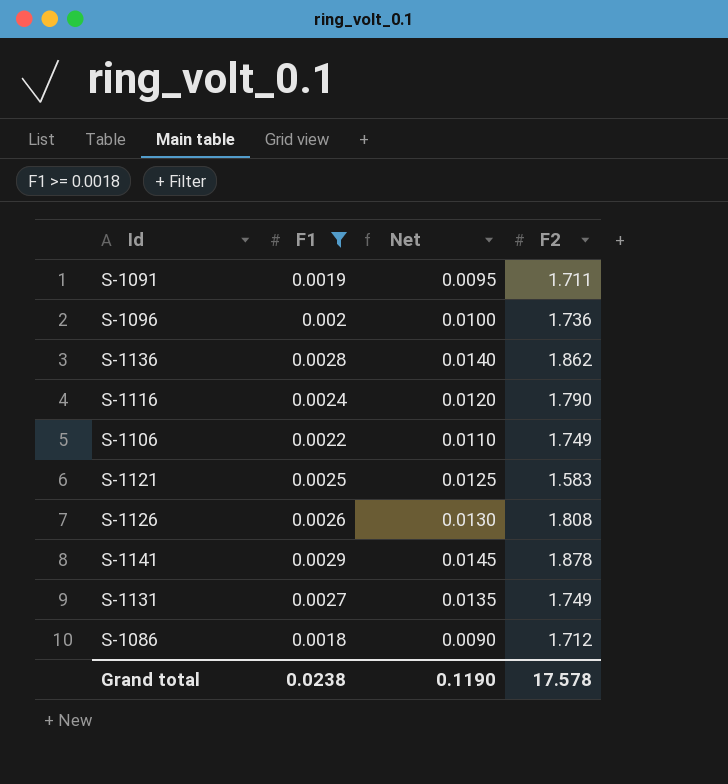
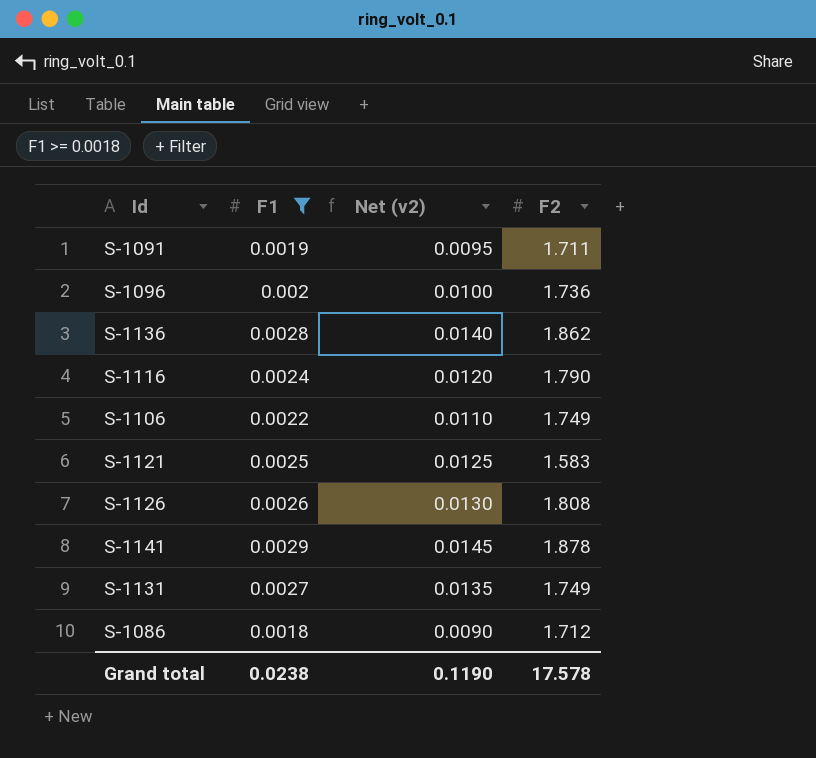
column name: Net -> Net (v2)

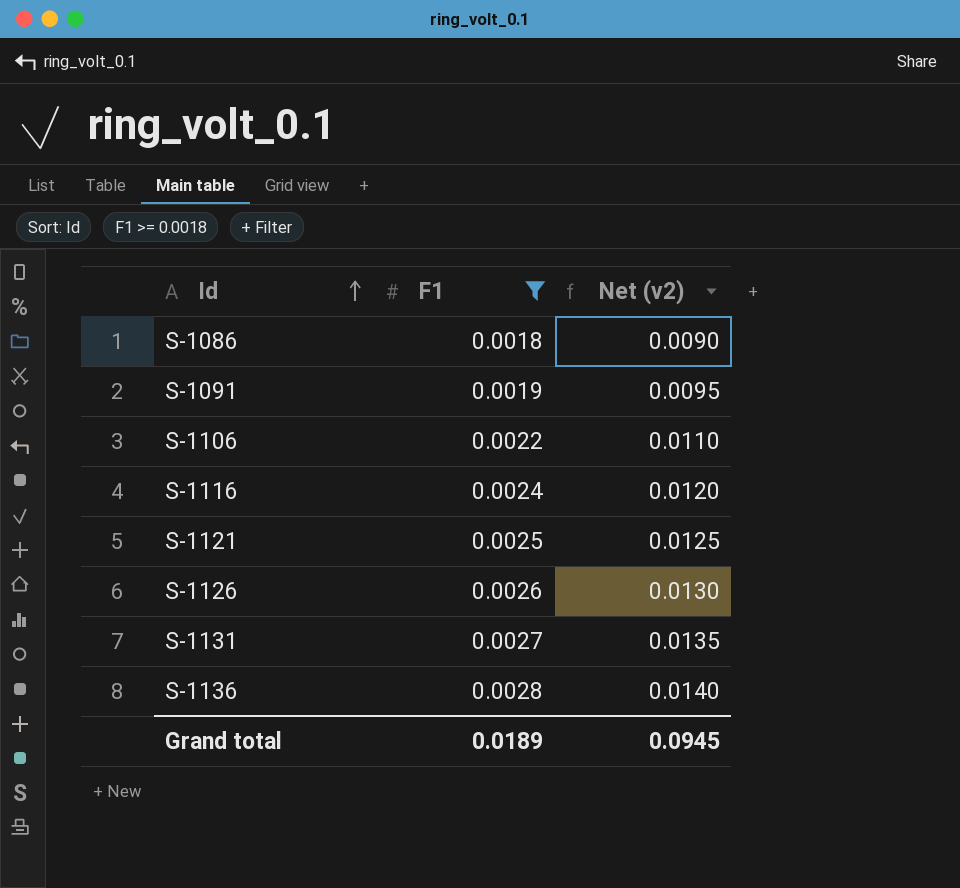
row order: none -> Id ascending
column F2 | position: 4 -> none
row S-1096: 0.002 | 0.0100 | 1.736 -> none
row S-1141: 0.0029 | 0.0145 | 1.878 -> none
Grand total | F1: 0.0238 -> 0.0189
Grand total | Net (v2): 0.1190 -> 0.0945

